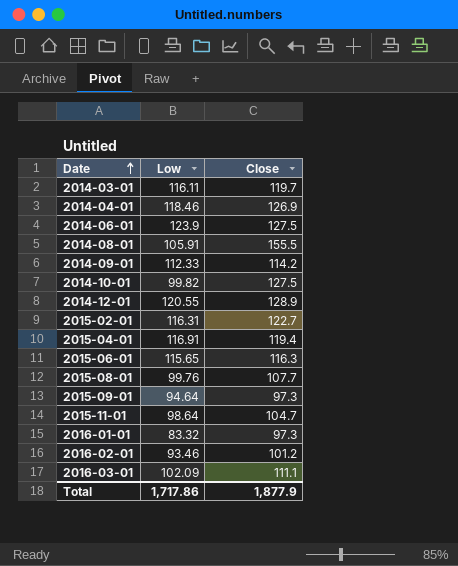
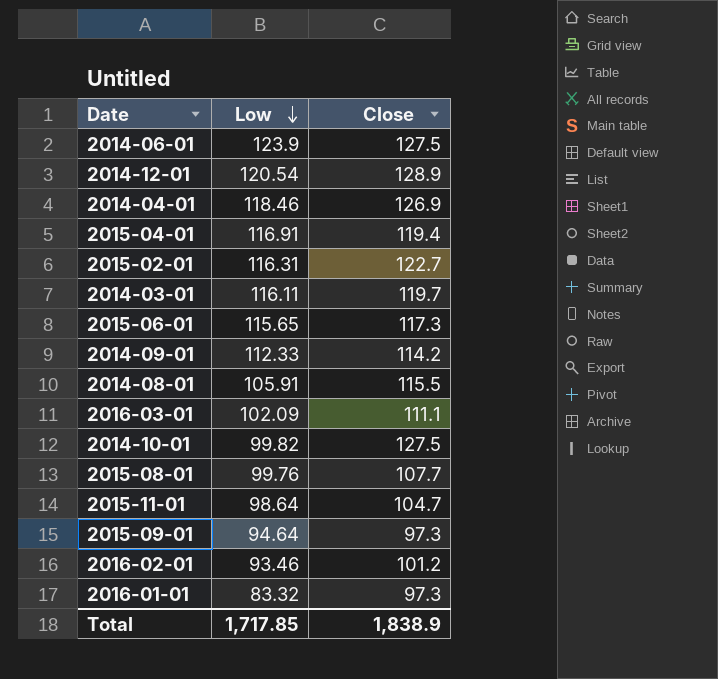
row order: Date ascending -> Low descending
2014-12-01 | Low: 120.55 -> 120.54
2015-06-01 | Close: 116.3 -> 117.3
2014-08-01 | Close: 155.5 -> 115.5
Total | Low: 1,717.86 -> 1,717.85
Total | Close: 1,877.9 -> 1,838.9

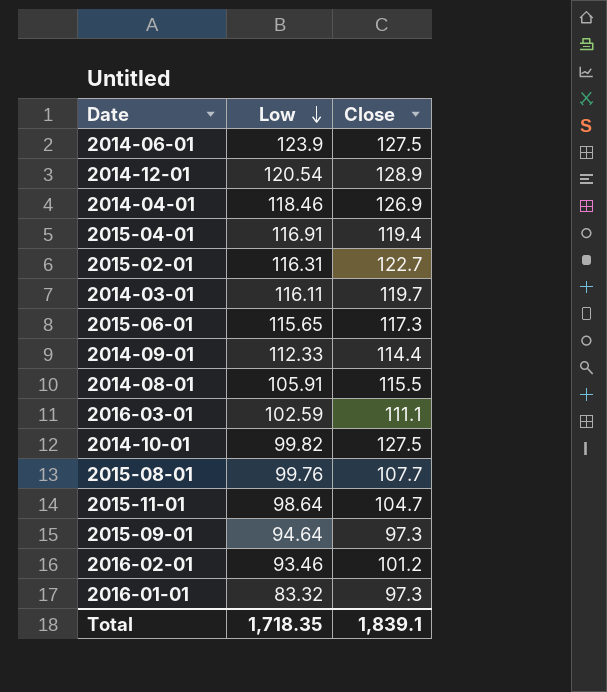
2014-09-01 | Close: 114.2 -> 114.4
2016-03-01 | Low: 102.09 -> 102.59
Total | Low: 1,717.85 -> 1,718.35
Total | Close: 1,838.9 -> 1,839.1

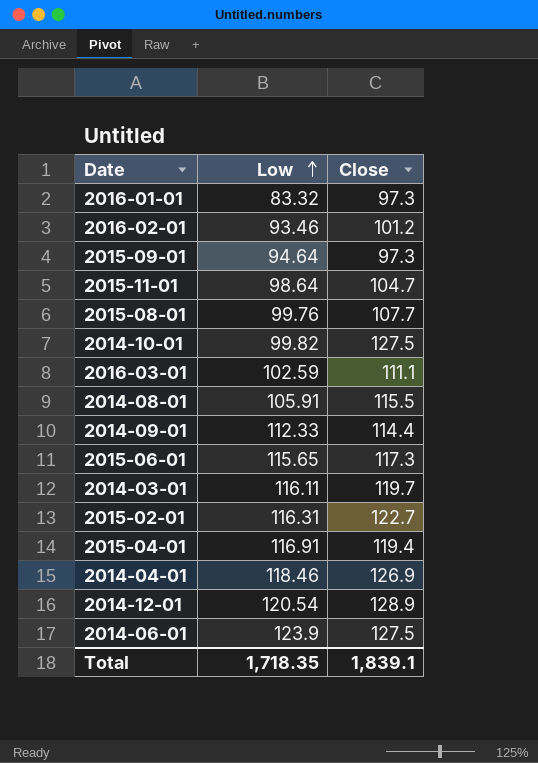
row order: Low descending -> Low ascending

